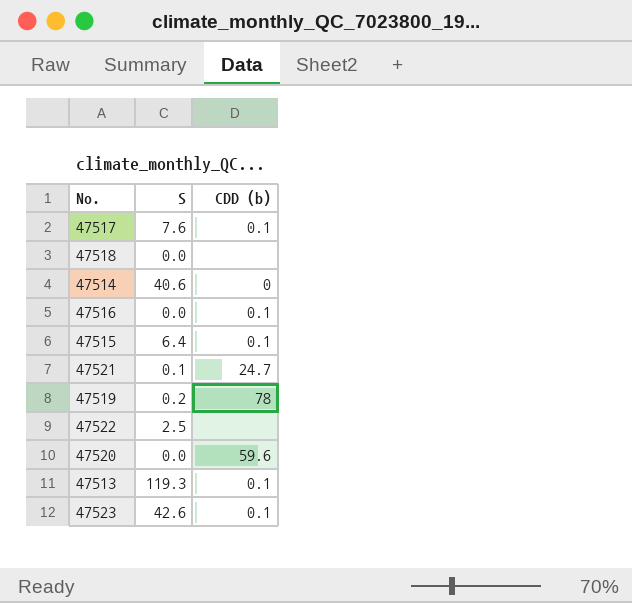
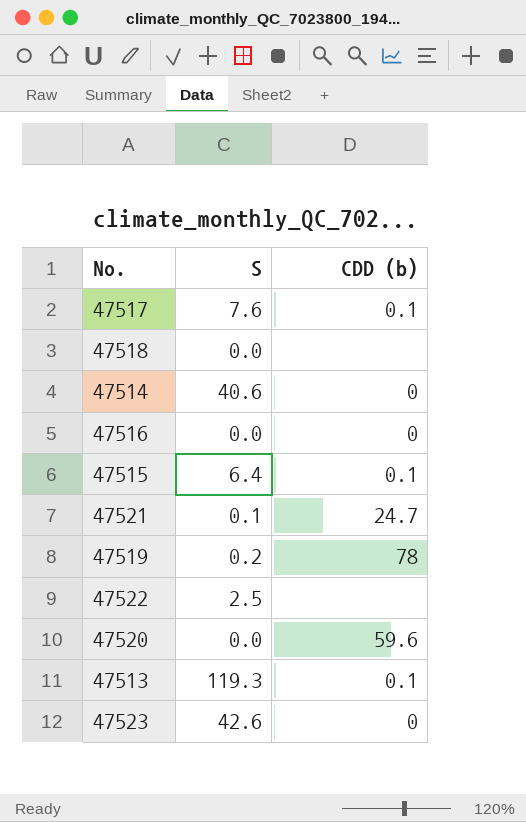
47516 | CDD (b): 0.1 -> 0
47523 | CDD (b): 0.1 -> 0

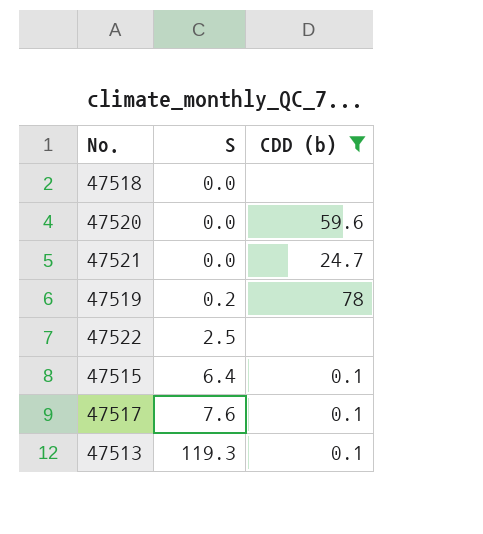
filter: none -> CDD (b) != 0
row order: none -> S ascending
47521 | S: 0.1 -> 0.0

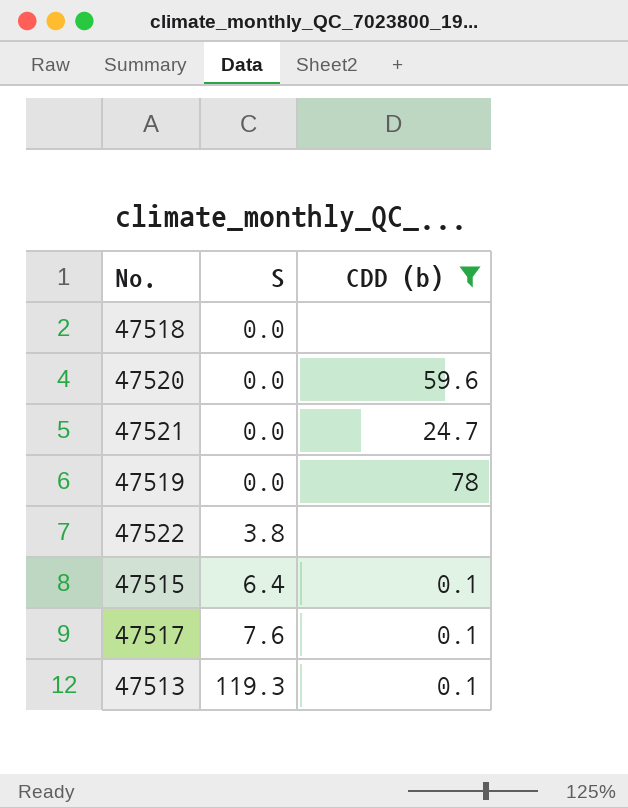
47519 | S: 0.2 -> 0.0
47522 | S: 2.5 -> 3.8

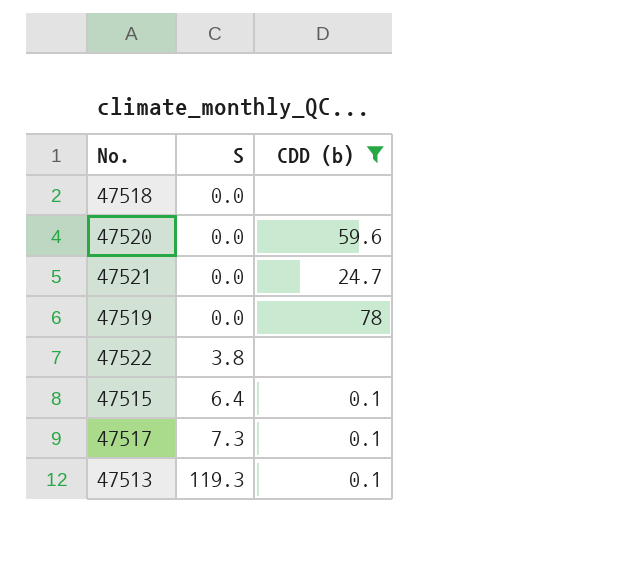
47517 | S: 7.6 -> 7.3

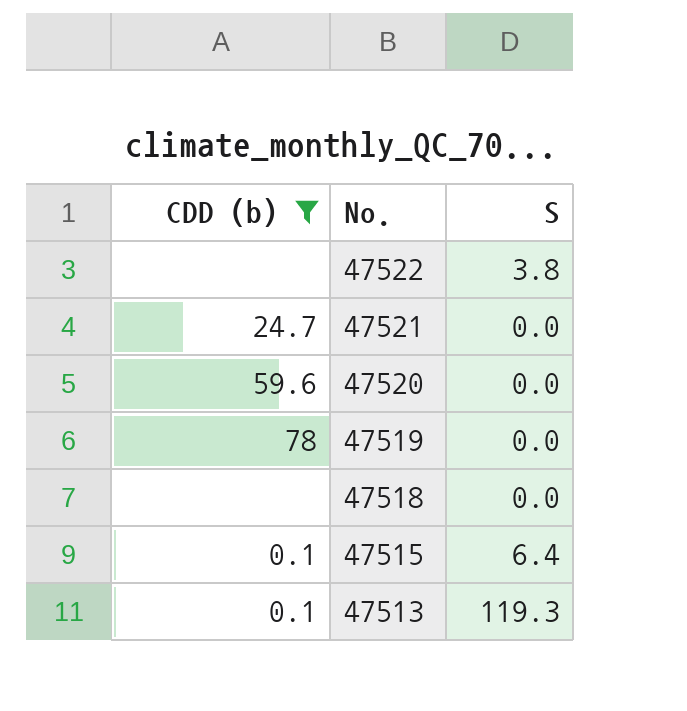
row order: S ascending -> No. descending
column CDD (b) | position: 3 -> 1
row 47517: 7.3 | 0.1 -> none

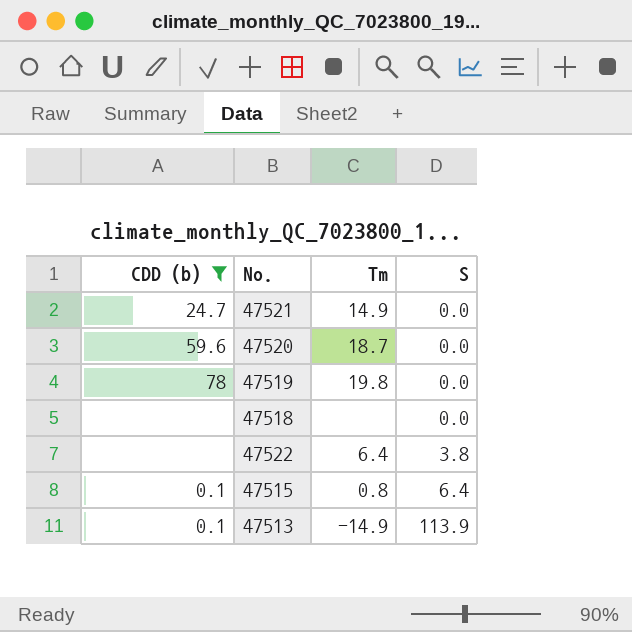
row order: No. descending -> S ascending
column Tm | position: none -> 3
47513 | S: 119.3 -> 113.9

